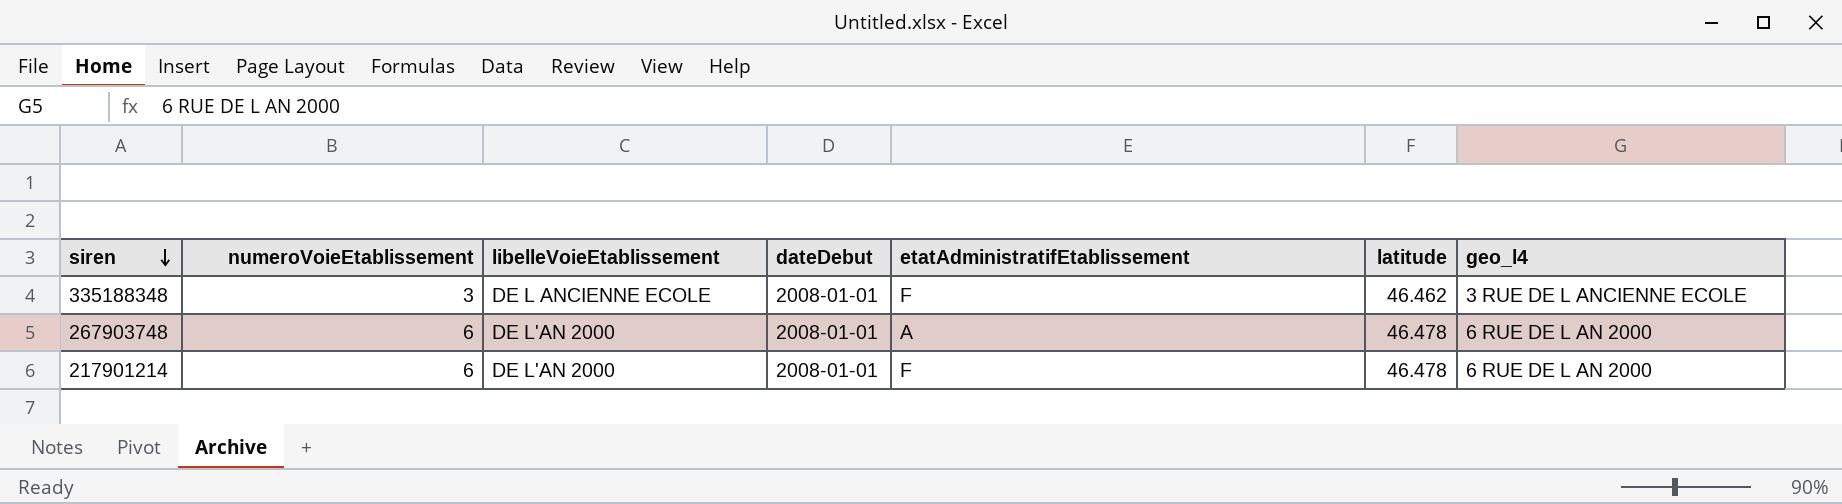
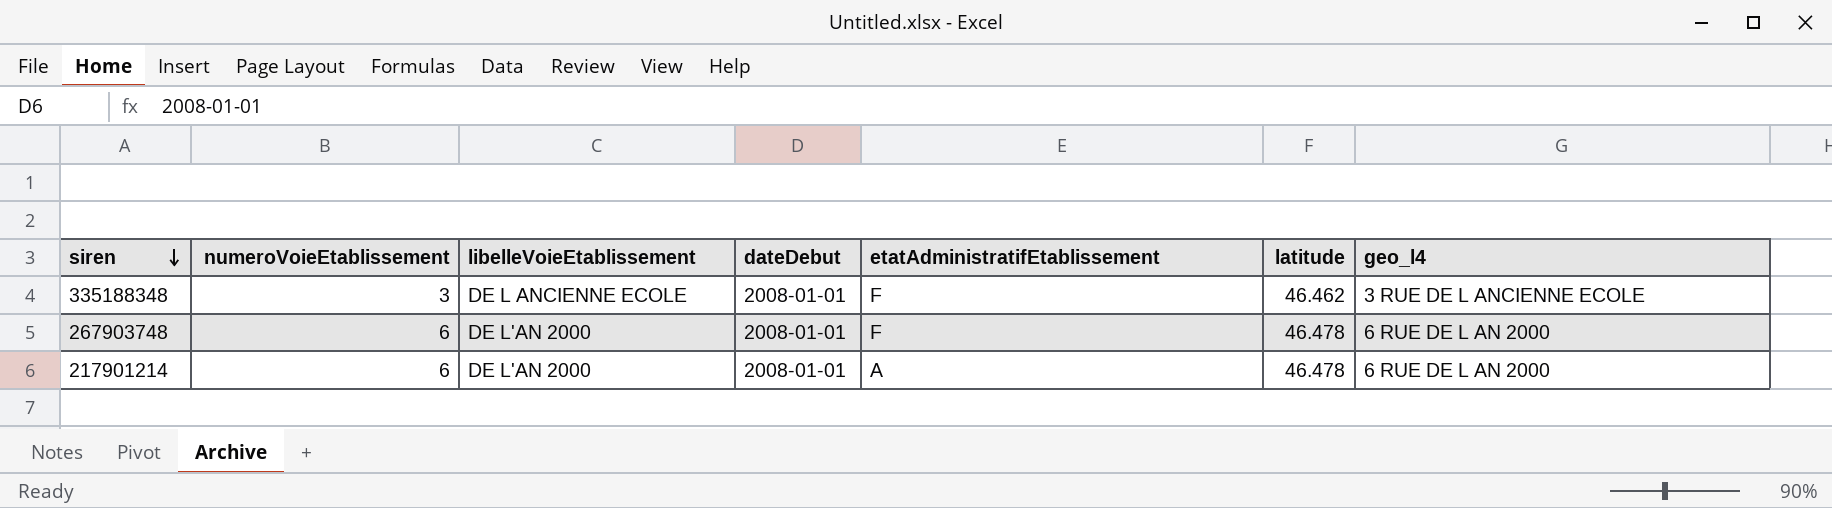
267903748 | etatAdministratifEtablissement: A -> F
217901214 | etatAdministratifEtablissement: F -> A

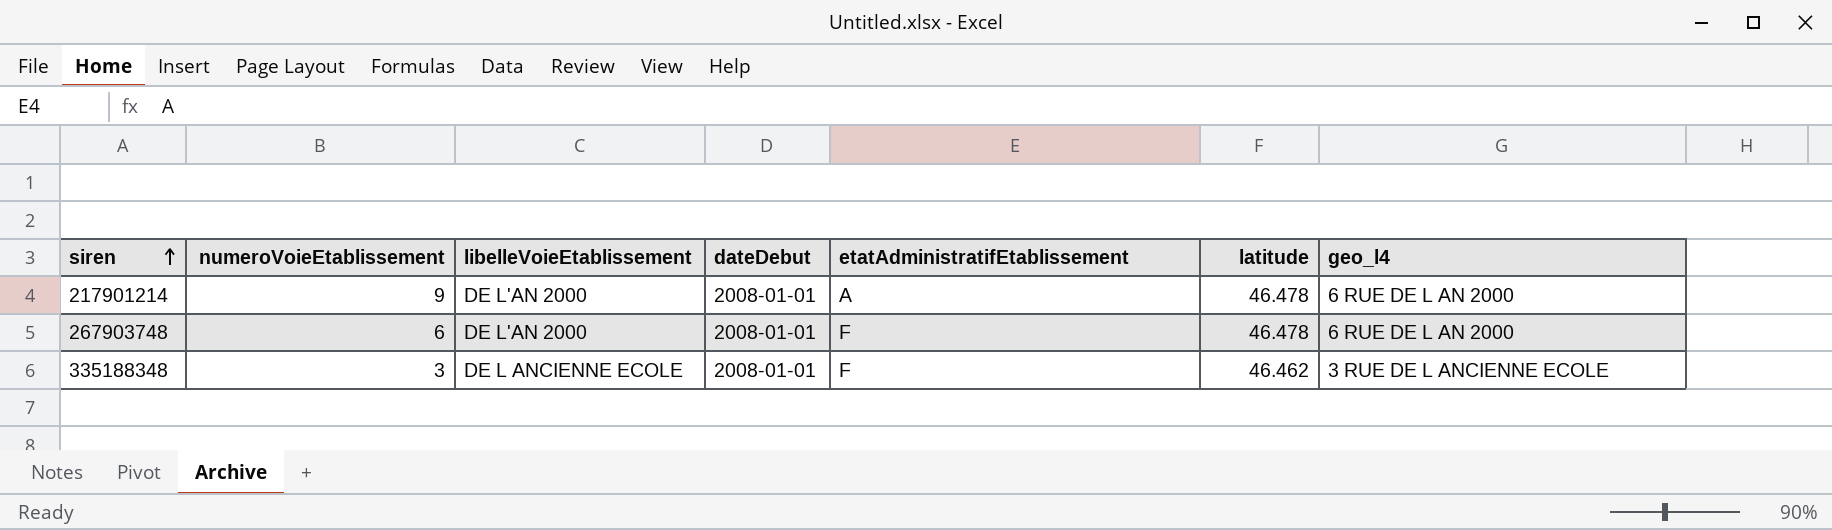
row order: siren descending -> siren ascending
217901214 | numeroVoieEtablissement: 6 -> 9

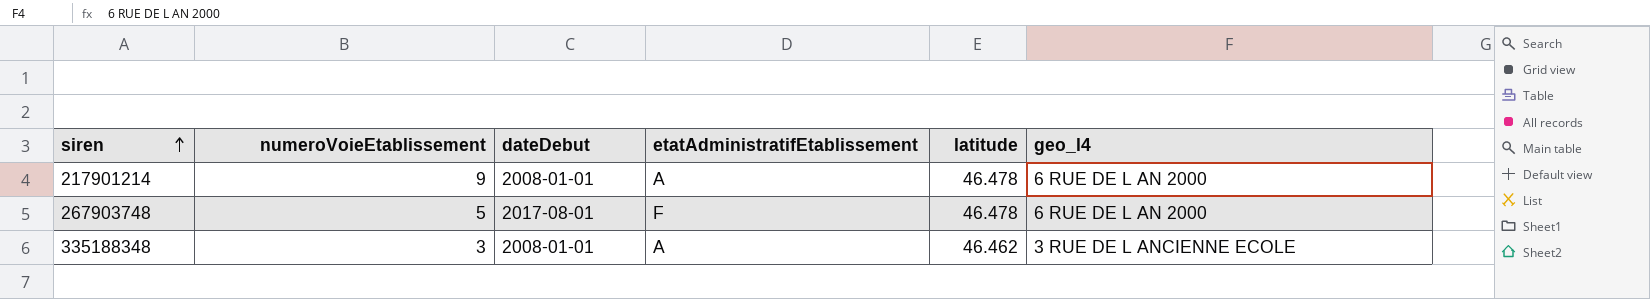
column libelleVoieEtablissement | position: 3 -> none
267903748 | numeroVoieEtablissement: 6 -> 5
267903748 | dateDebut: 2008-01-01 -> 2017-08-01
335188348 | etatAdministratifEtablissement: F -> A

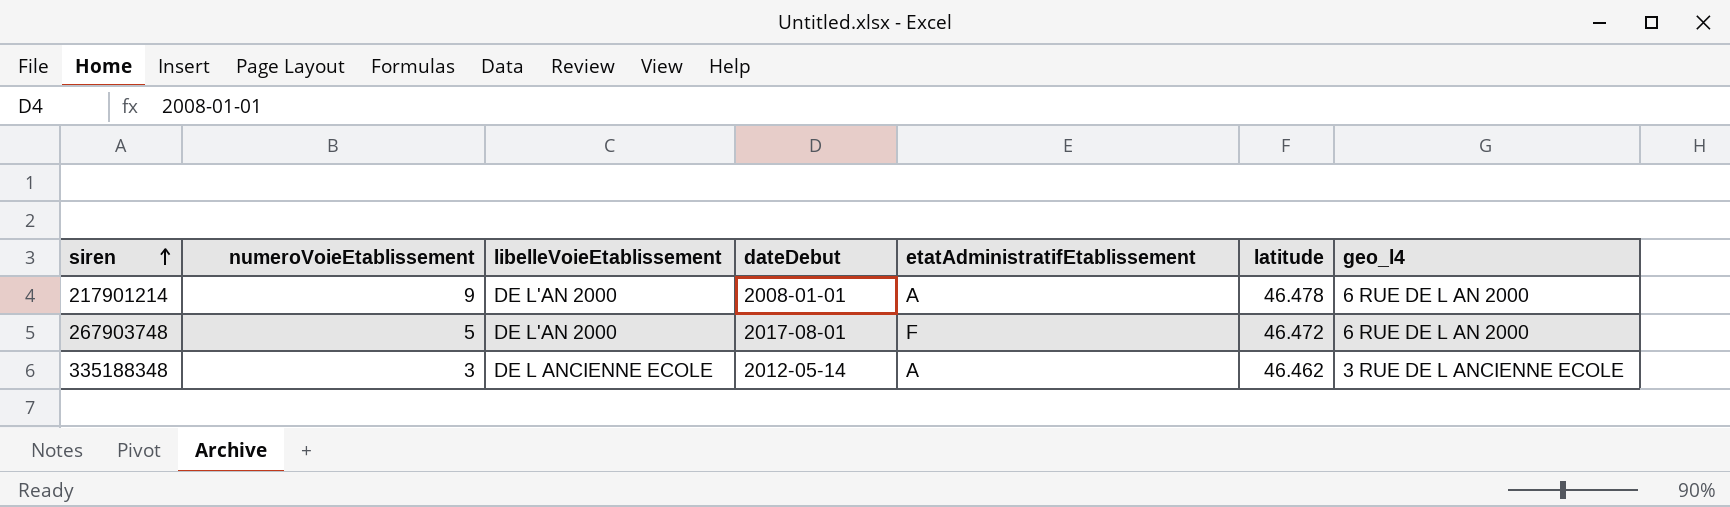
column libelleVoieEtablissement | position: none -> 3
267903748 | latitude: 46.478 -> 46.472
335188348 | dateDebut: 2008-01-01 -> 2012-05-14

